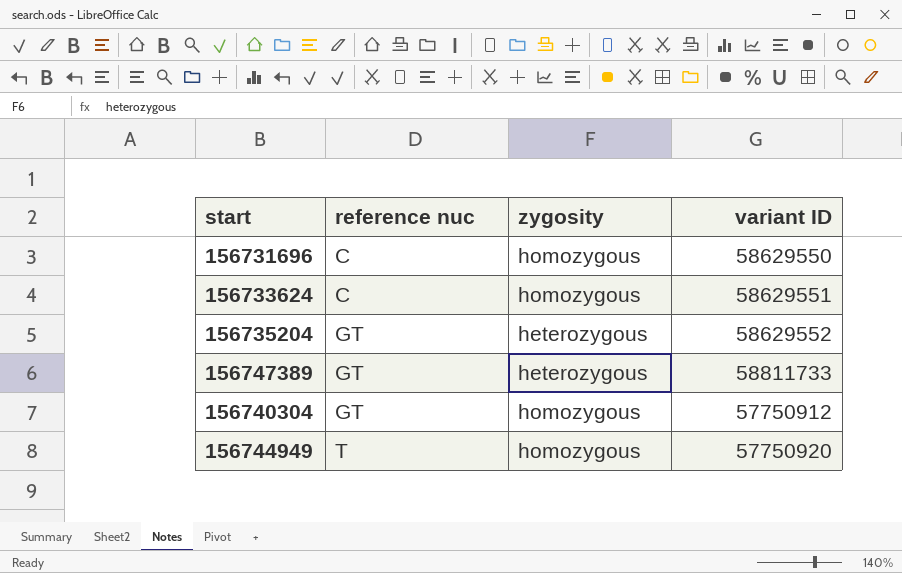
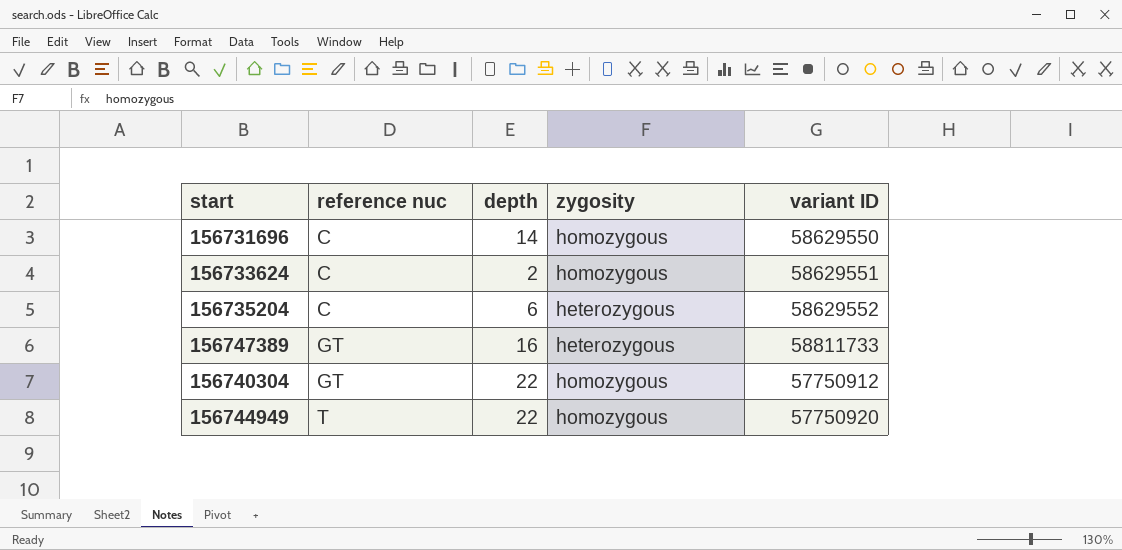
column depth | position: none -> 3
156735204 | reference nuc: GT -> C

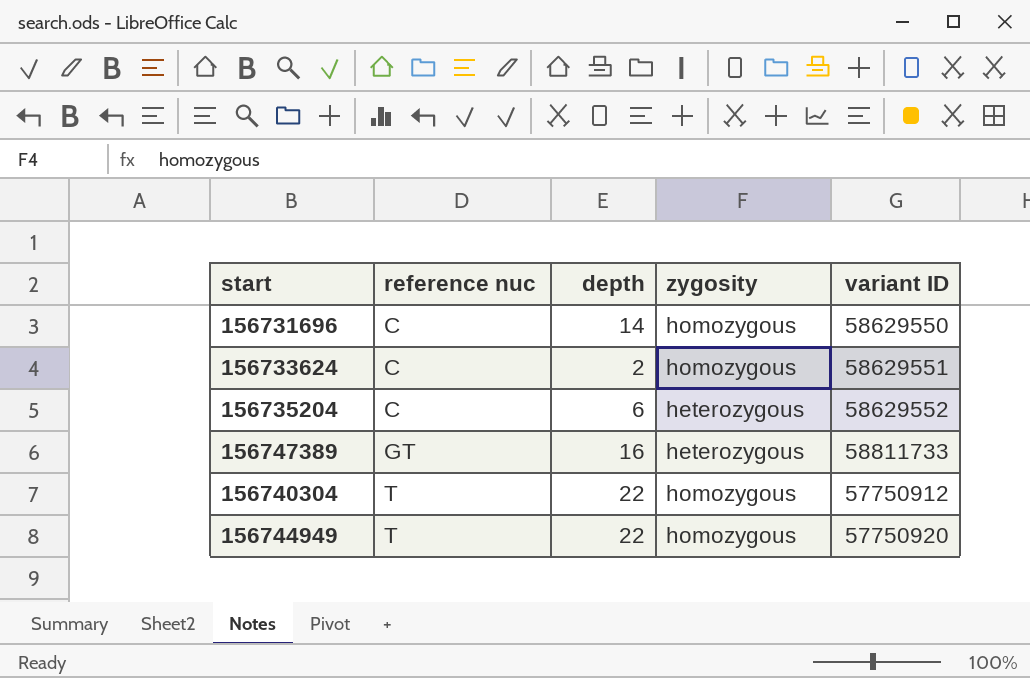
156740304 | reference nuc: GT -> T

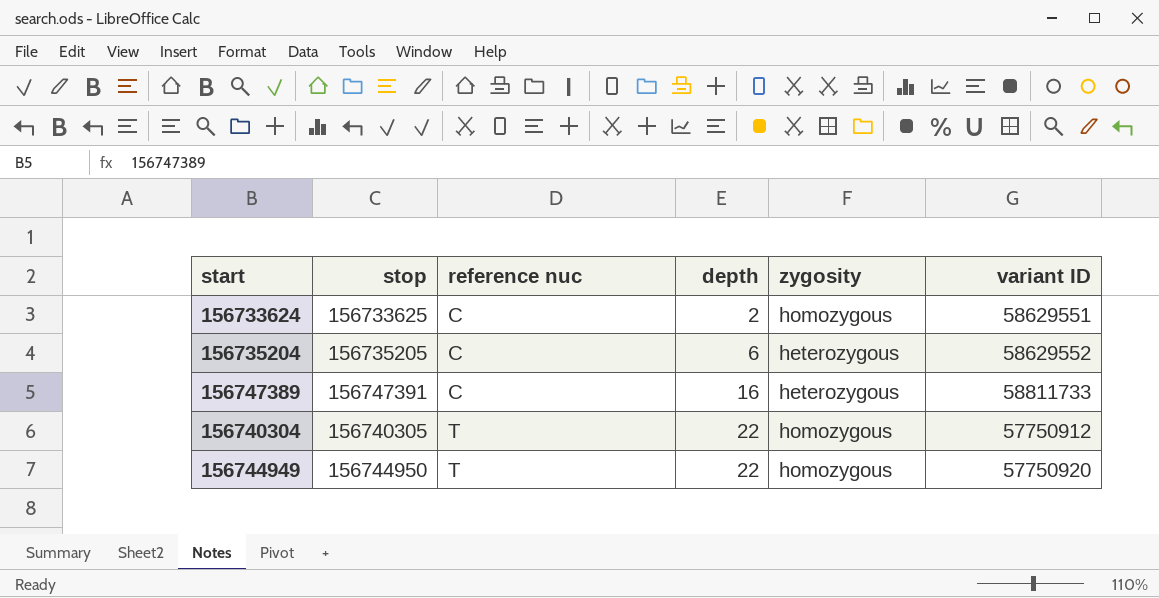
column stop | position: none -> 2
row 156731696: C | 14 | homozygous | 58629550 -> none
156747389 | reference nuc: GT -> C

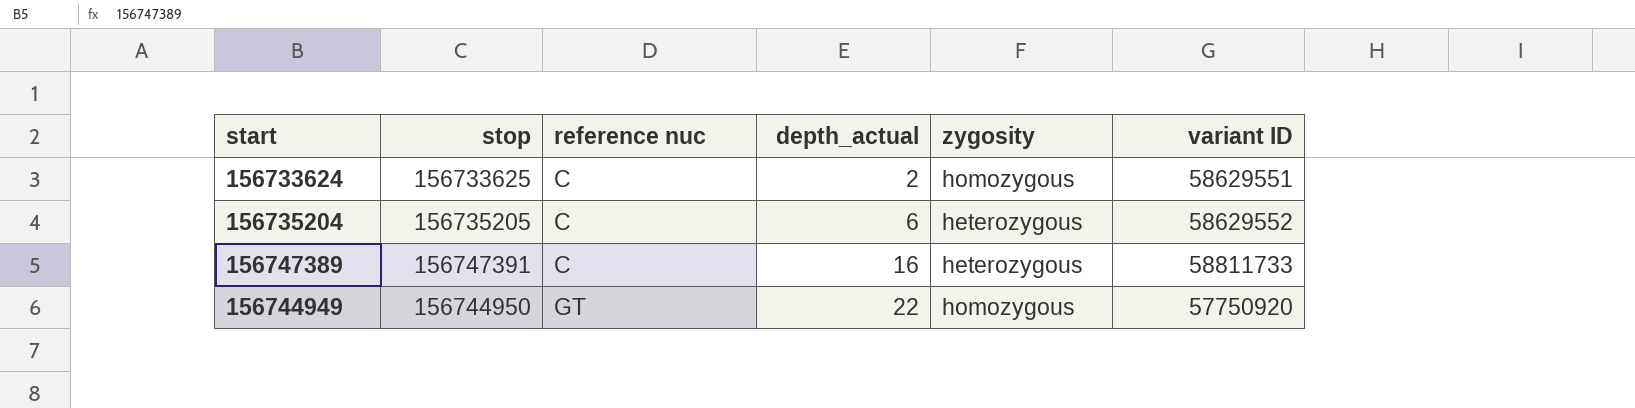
column name: depth -> depth_actual
row 156740304: 156740305 | T | 22 | homozygous | 57750912 -> none
156744949 | reference nuc: T -> GT

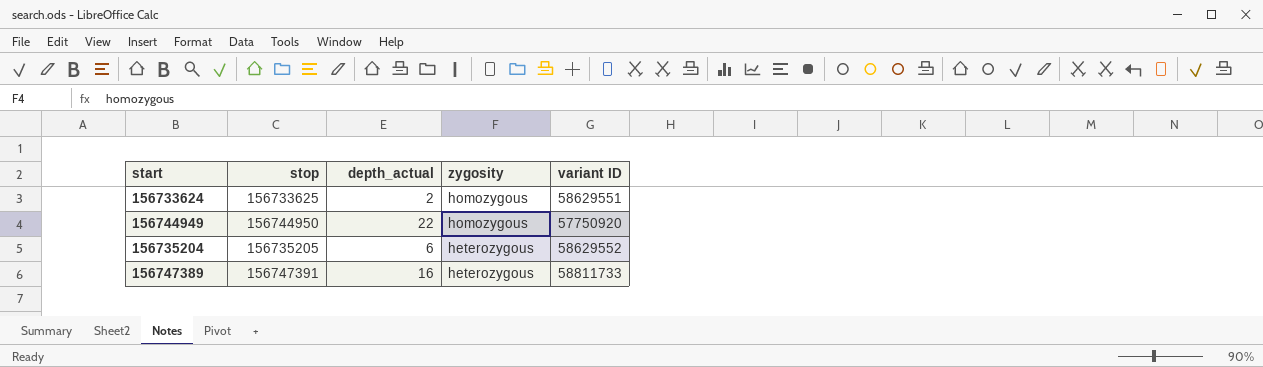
row order: reference nuc ascending -> zygosity descending
column reference nuc | position: 3 -> none

